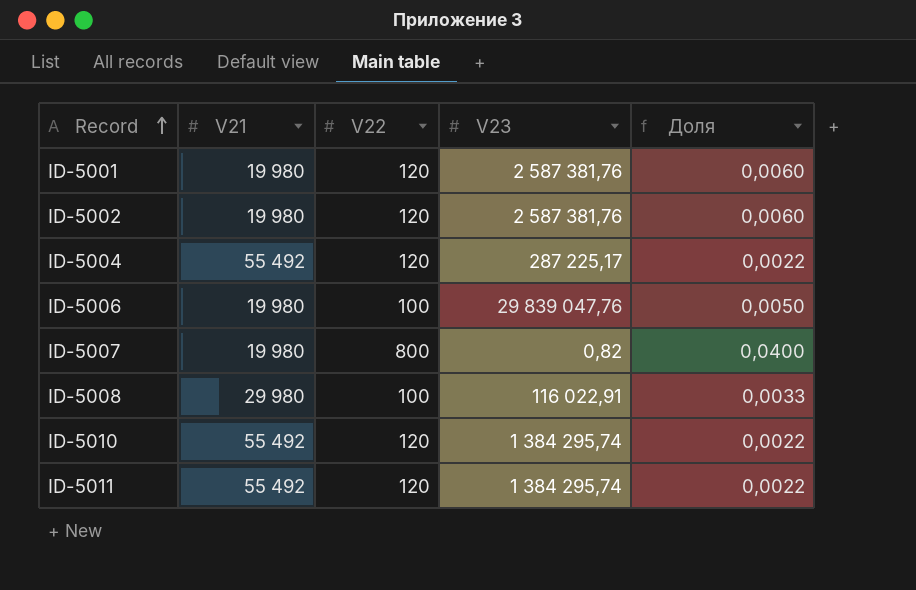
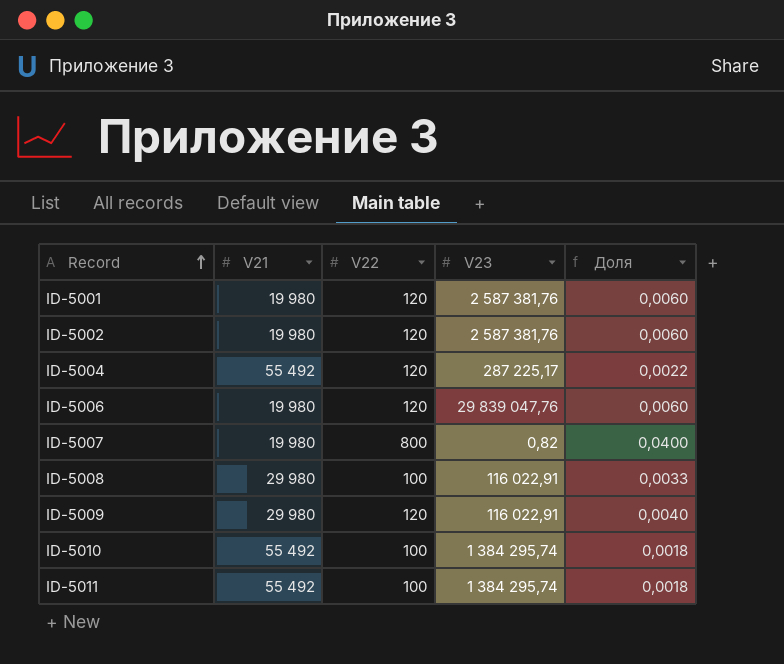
ID-5006 | V22: 100 -> 120
ID-5006 | Доля: 0,0050 -> 0,0060
row ID-5009: none -> 29 980 | 120 | 116 022,91 | 0,0040
ID-5010 | V22: 120 -> 100
ID-5010 | Доля: 0,0022 -> 0,0018
ID-5011 | V22: 120 -> 100
ID-5011 | Доля: 0,0022 -> 0,0018

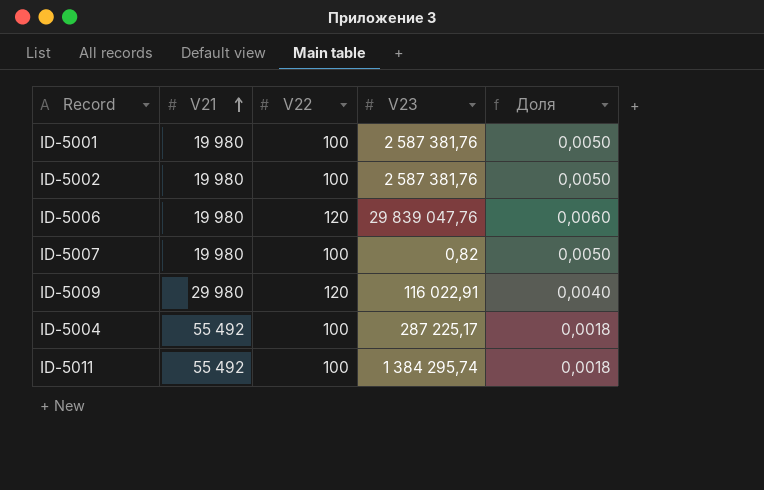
row order: Record ascending -> V21 ascending
row ID-5008: 29 980 | 100 | 116 022,91 | 0,0033 -> none
row ID-5010: 55 492 | 100 | 1 384 295,74 | 0,0018 -> none
ID-5001 | V22: 120 -> 100
ID-5001 | Доля: 0,0060 -> 0,0050
ID-5002 | V22: 120 -> 100
ID-5002 | Доля: 0,0060 -> 0,0050
ID-5007 | V22: 800 -> 100
ID-5007 | Доля: 0,0400 -> 0,0050
ID-5004 | V22: 120 -> 100
ID-5004 | Доля: 0,0022 -> 0,0018

